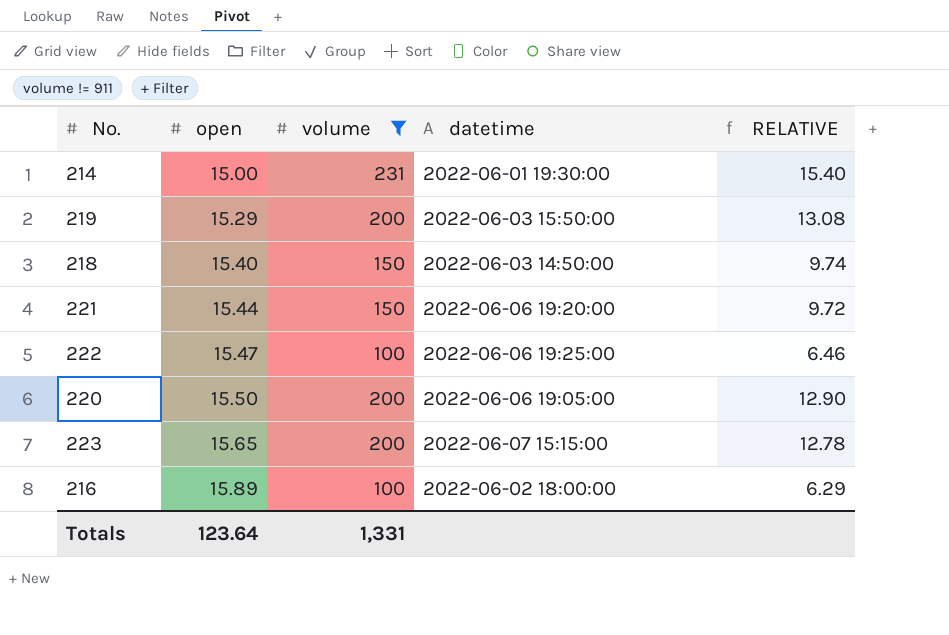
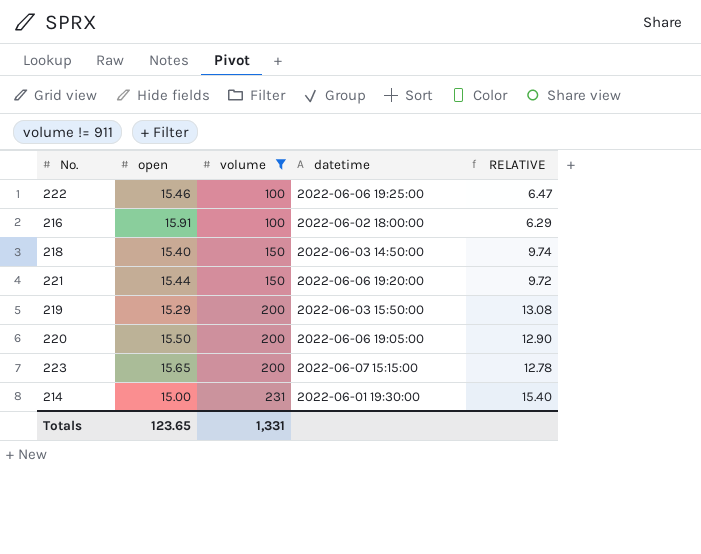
row order: open ascending -> volume ascending
222 | open: 15.47 -> 15.46
222 | RELATIVE: 6.46 -> 6.47
216 | open: 15.89 -> 15.91
Totals | open: 123.64 -> 123.65

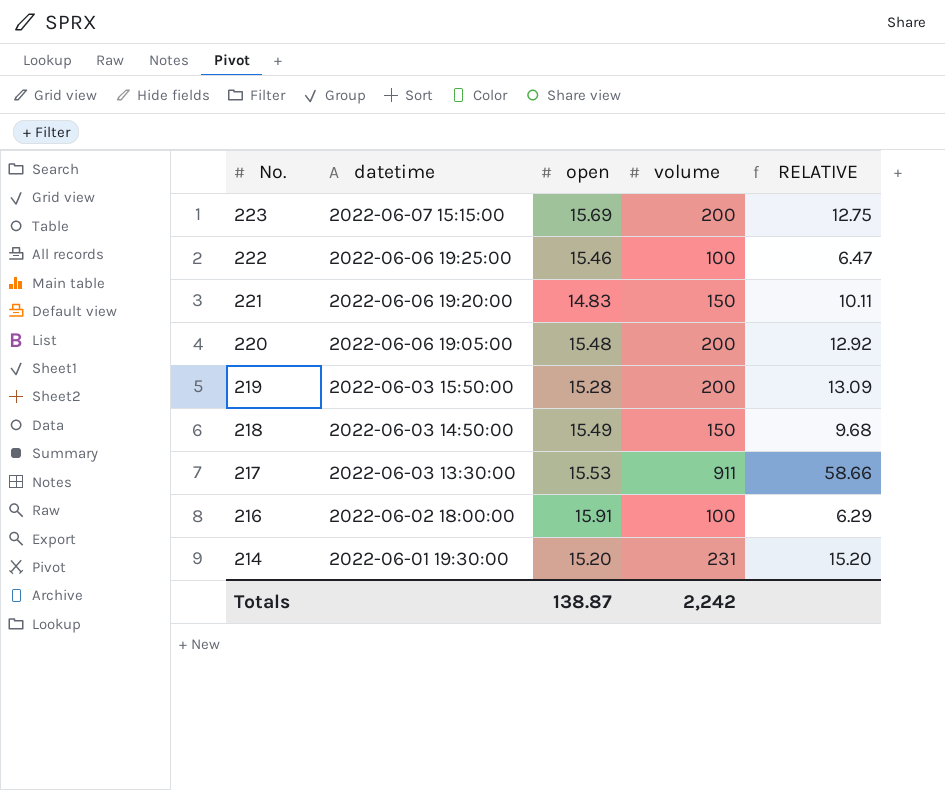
filter: volume != 911 -> none
row order: volume ascending -> No. descending
column datetime | position: 4 -> 2
223 | open: 15.65 -> 15.69
223 | RELATIVE: 12.78 -> 12.75
221 | open: 15.44 -> 14.83
221 | RELATIVE: 9.72 -> 10.11
220 | open: 15.50 -> 15.48
220 | RELATIVE: 12.90 -> 12.92
219 | open: 15.29 -> 15.28
219 | RELATIVE: 13.08 -> 13.09
218 | open: 15.40 -> 15.49
218 | RELATIVE: 9.74 -> 9.68
214 | open: 15.00 -> 15.20
214 | RELATIVE: 15.40 -> 15.20
Totals | open: 123.65 -> 138.87
Totals | volume: 1,331 -> 2,242

